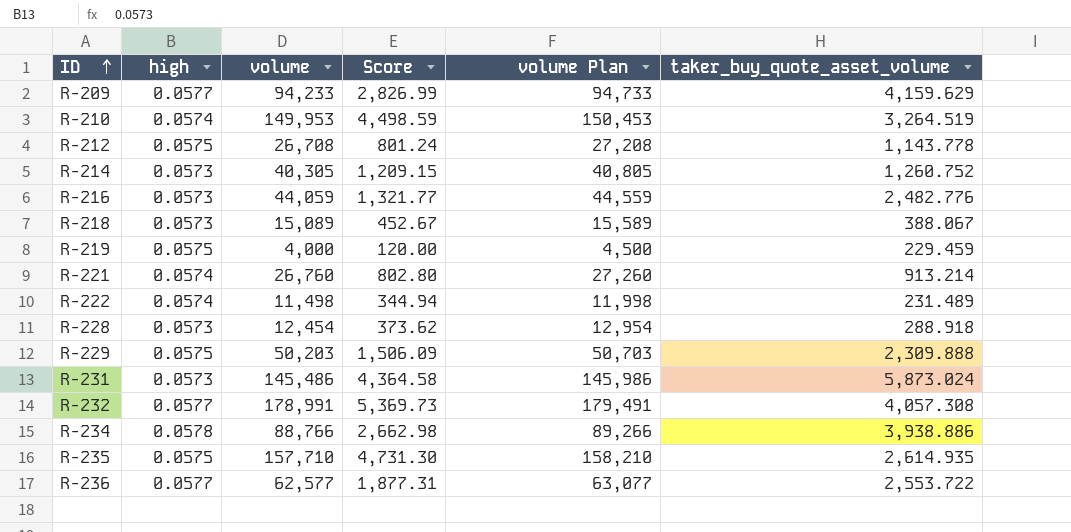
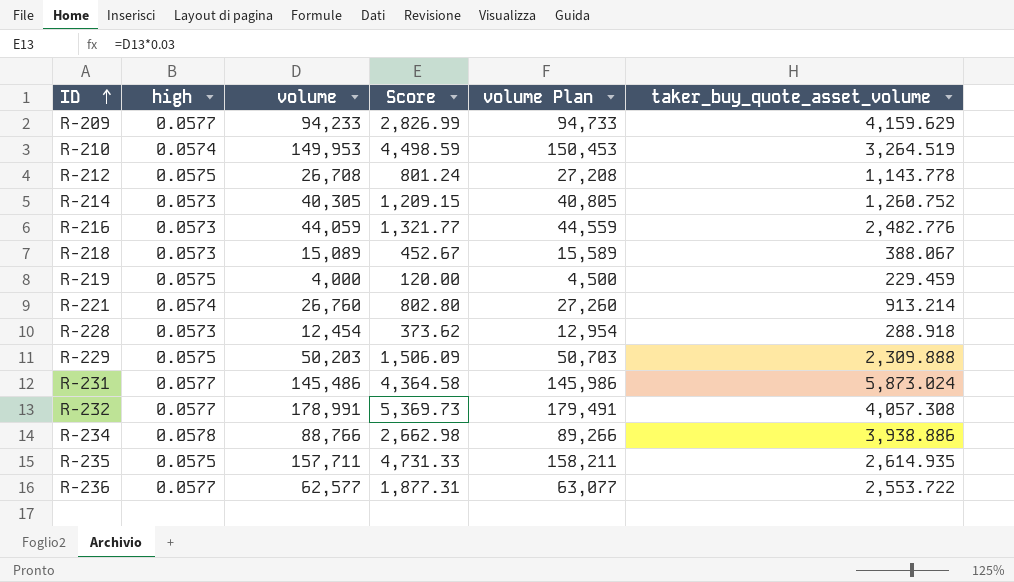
row R-222: 0.0574 | 11,498 | 344.94 | 11,998 | 231.489 -> none
R-231 | high: 0.0573 -> 0.0577
R-235 | volume: 157,710 -> 157,711
R-235 | Score: 4,731.30 -> 4,731.33
R-235 | volume Plan: 158,210 -> 158,211

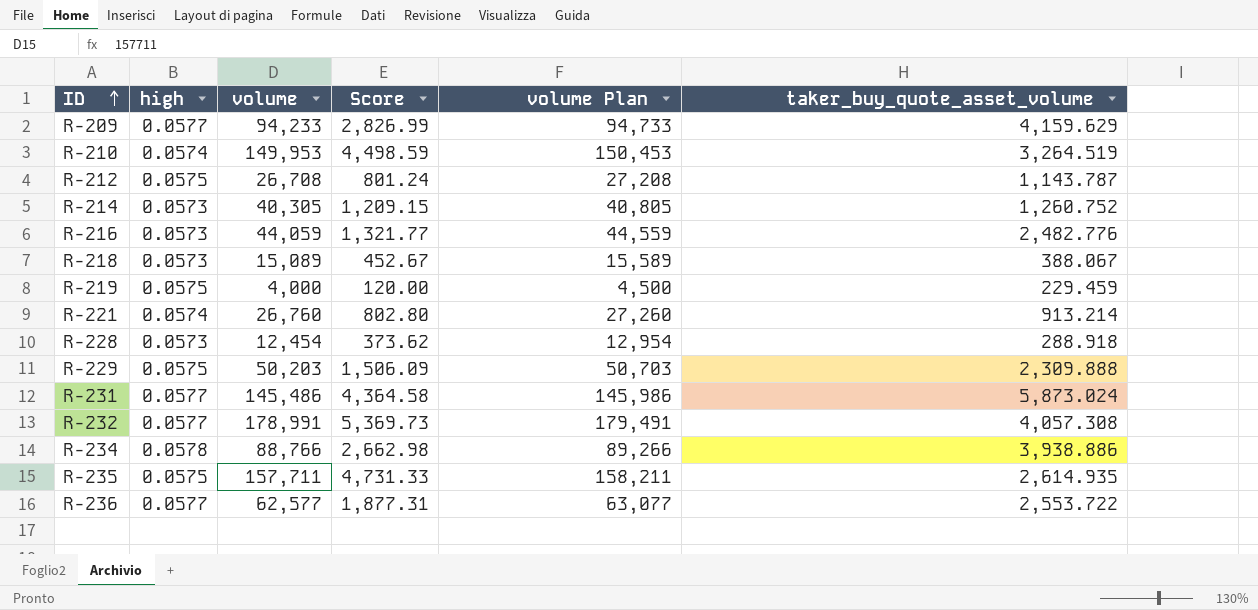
R-212 | taker_buy_quote_asset_volume: 1,143.778 -> 1,143.787

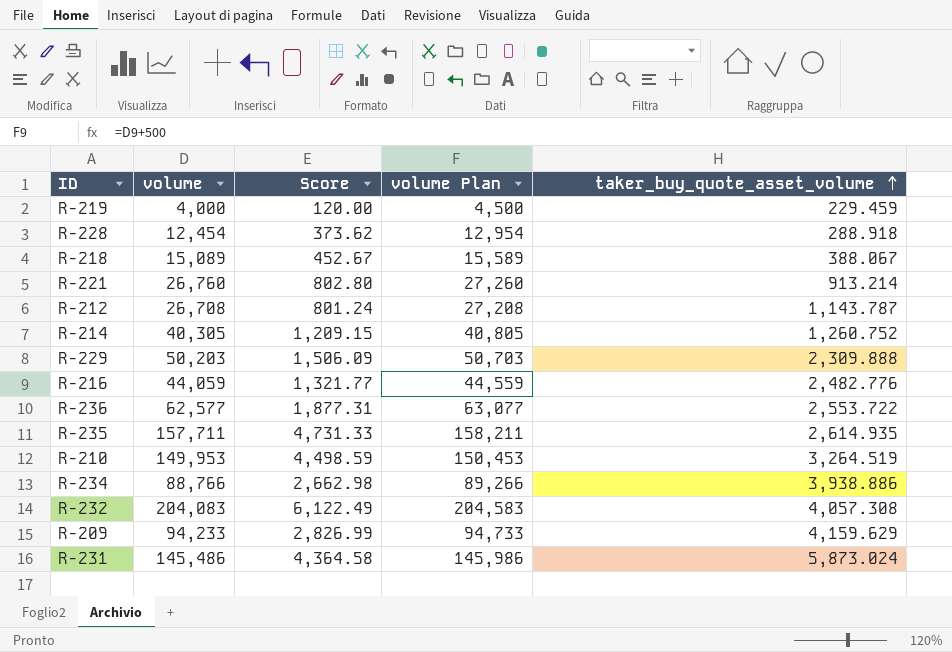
row order: ID ascending -> taker_buy_quote_asset_volume ascending
column high | position: 2 -> none
R-232 | volume: 178,991 -> 204,083
R-232 | Score: 5,369.73 -> 6,122.49
R-232 | volume Plan: 179,491 -> 204,583

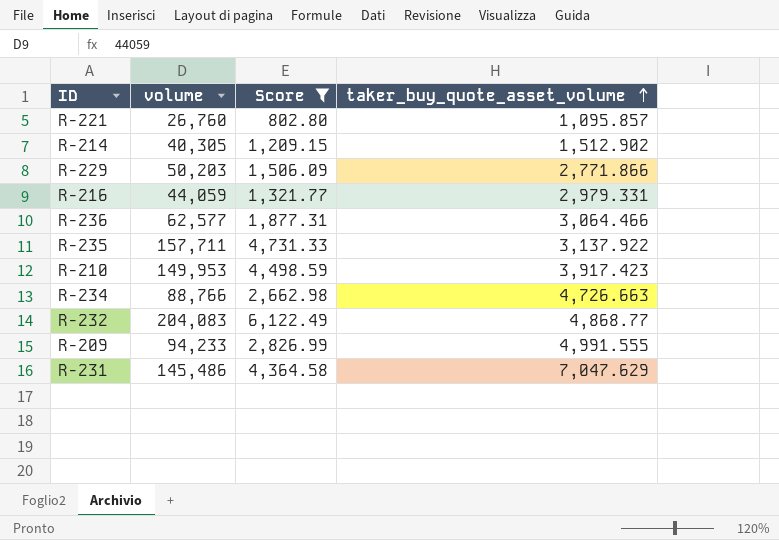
filter: none -> Score >= 802.80
column volume Plan | formula: [volume] + 500 -> none
R-221 | taker_buy_quote_asset_volume: 913.214 -> 1,095.857
R-214 | taker_buy_quote_asset_volume: 1,260.752 -> 1,512.902
R-229 | taker_buy_quote_asset_volume: 2,309.888 -> 2,771.866
R-216 | taker_buy_quote_asset_volume: 2,482.776 -> 2,979.331
R-236 | taker_buy_quote_asset_volume: 2,553.722 -> 3,064.466
R-235 | taker_buy_quote_asset_volume: 2,614.935 -> 3,137.922
R-210 | taker_buy_quote_asset_volume: 3,264.519 -> 3,917.423
R-234 | taker_buy_quote_asset_volume: 3,938.886 -> 4,726.663
R-232 | taker_buy_quote_asset_volume: 4,057.308 -> 4,868.77
R-209 | taker_buy_quote_asset_volume: 4,159.629 -> 4,991.555
R-231 | taker_buy_quote_asset_volume: 5,873.024 -> 7,047.629

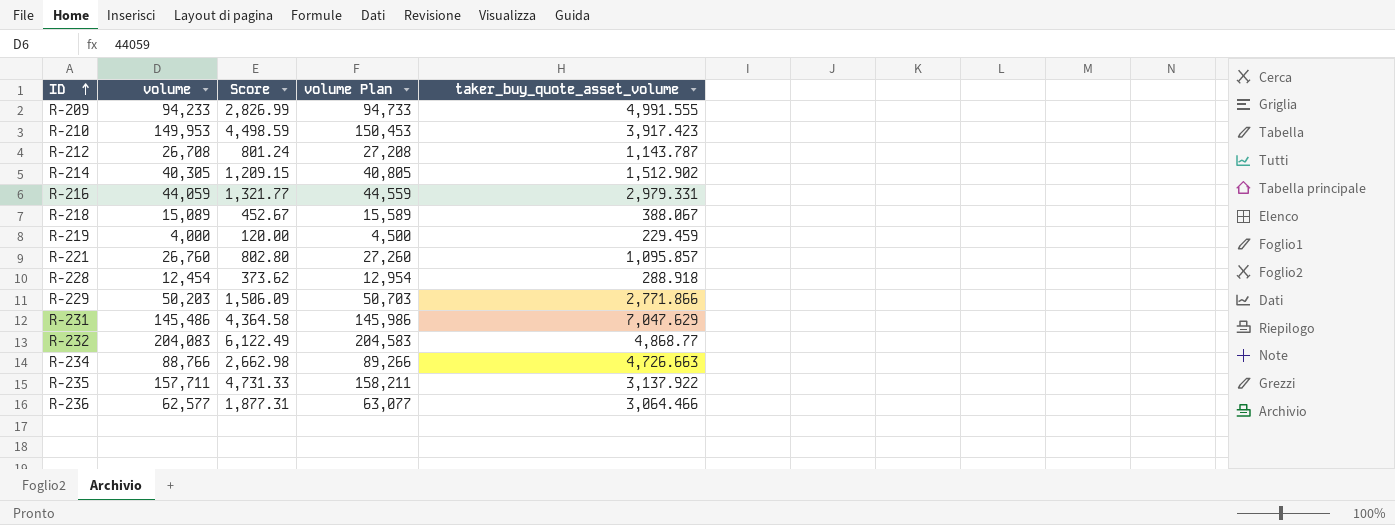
filter: Score >= 802.80 -> none
row order: taker_buy_quote_asset_volume ascending -> ID ascending
column volume Plan | formula: none -> [volume] + 500

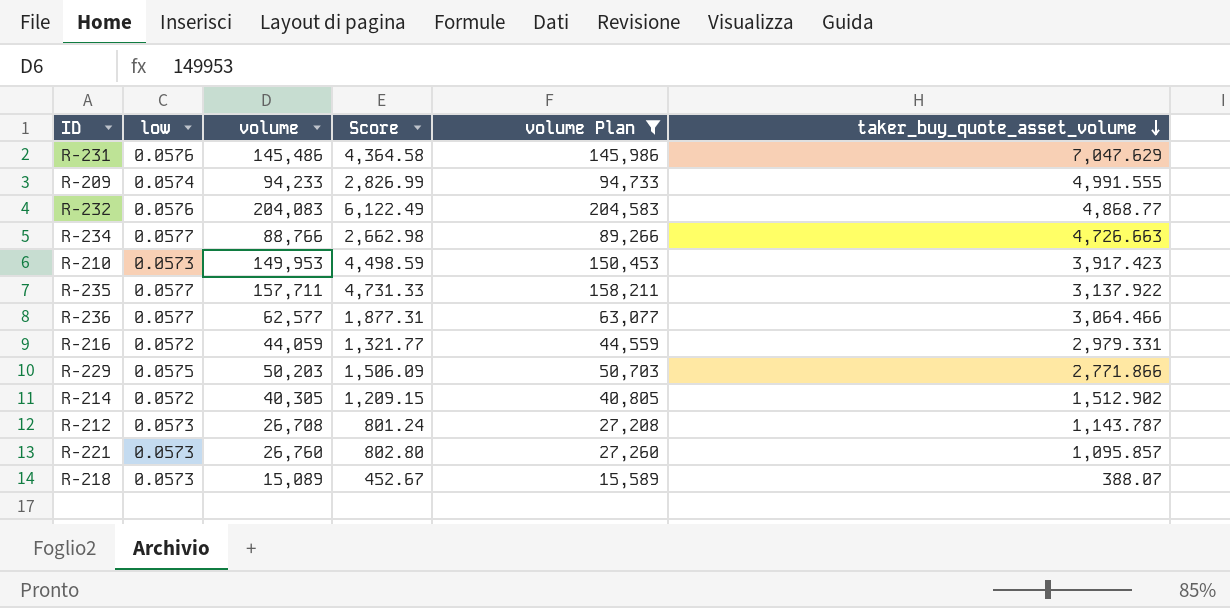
filter: none -> volume Plan >= 15,589
row order: ID ascending -> taker_buy_quote_asset_volume descending
column low | position: none -> 2
R-218 | taker_buy_quote_asset_volume: 388.067 -> 388.07

